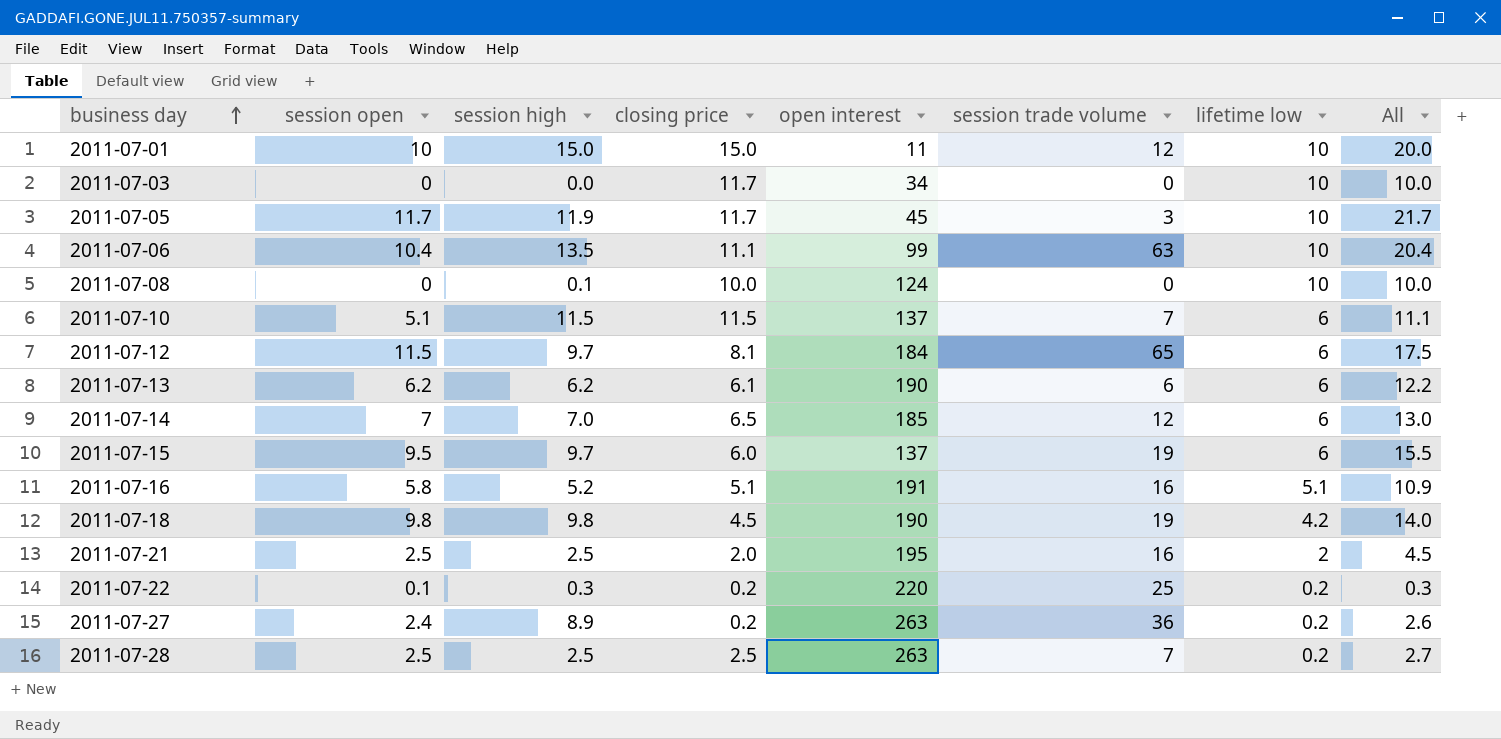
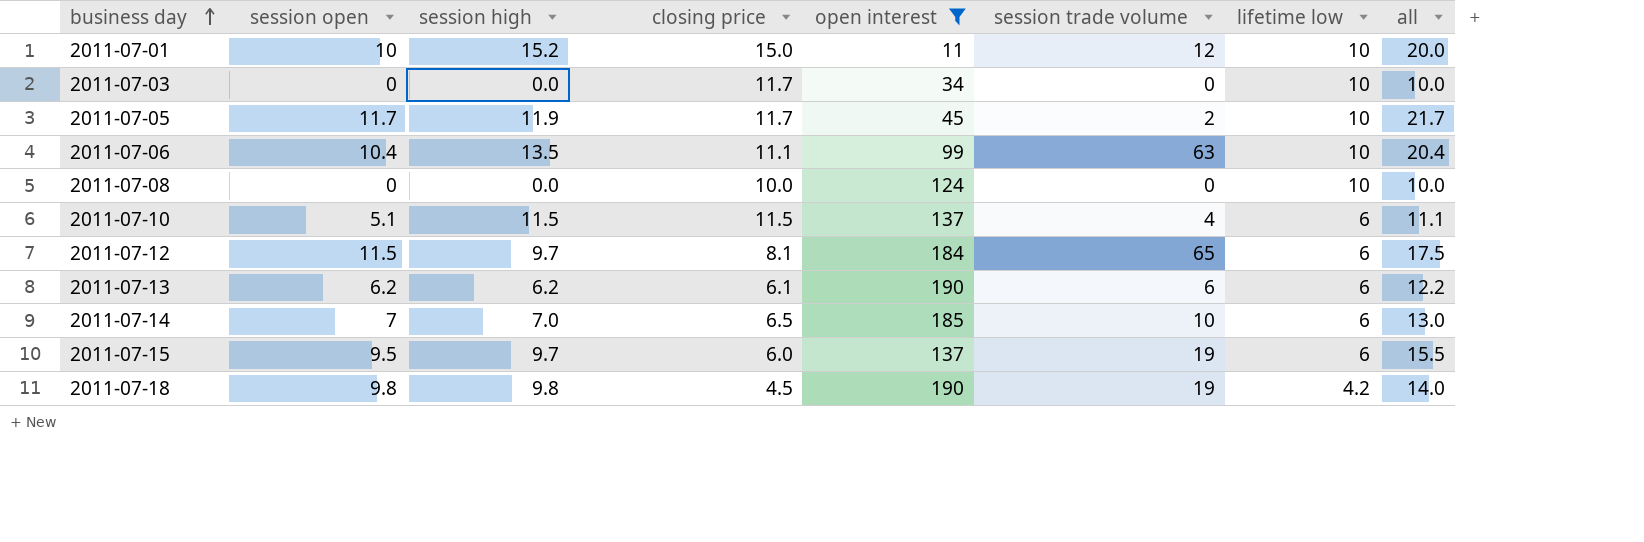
filter: none -> open interest <= 190
column name: All -> all
2011-07-01 | session high: 15.0 -> 15.2
2011-07-05 | session trade volume: 3 -> 2
2011-07-08 | session high: 0.1 -> 0.0
2011-07-10 | session trade volume: 7 -> 4
2011-07-14 | session trade volume: 12 -> 10

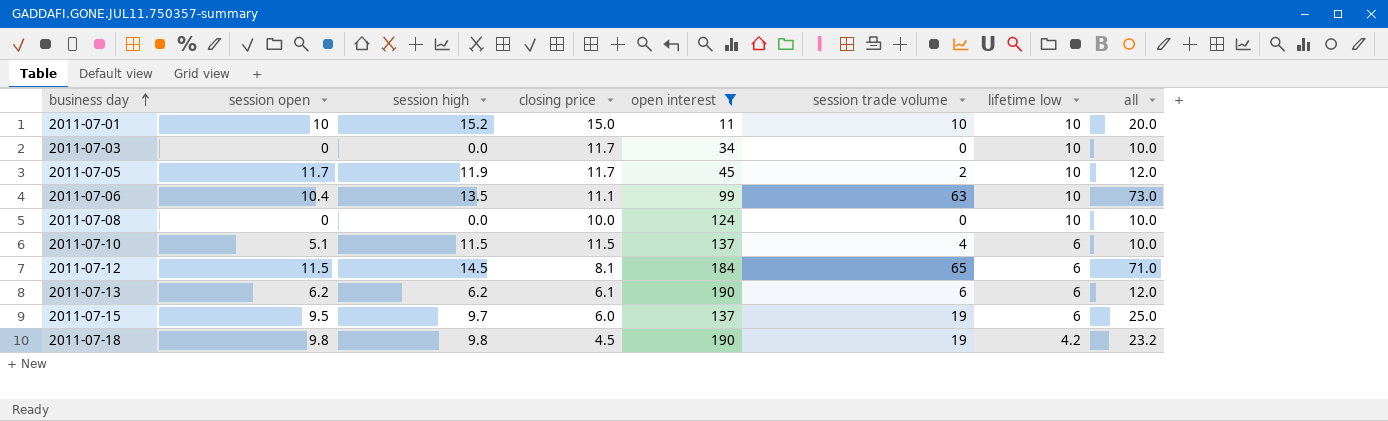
column all | formula: [session open] + [lifetime low] -> [session trade volume] + [lifetime low]
row 2011-07-14: 7 | 7.0 | 6.5 | 185 | 10 | 6 | 13.0 -> none
2011-07-01 | session trade volume: 12 -> 10
2011-07-12 | session high: 9.7 -> 14.5

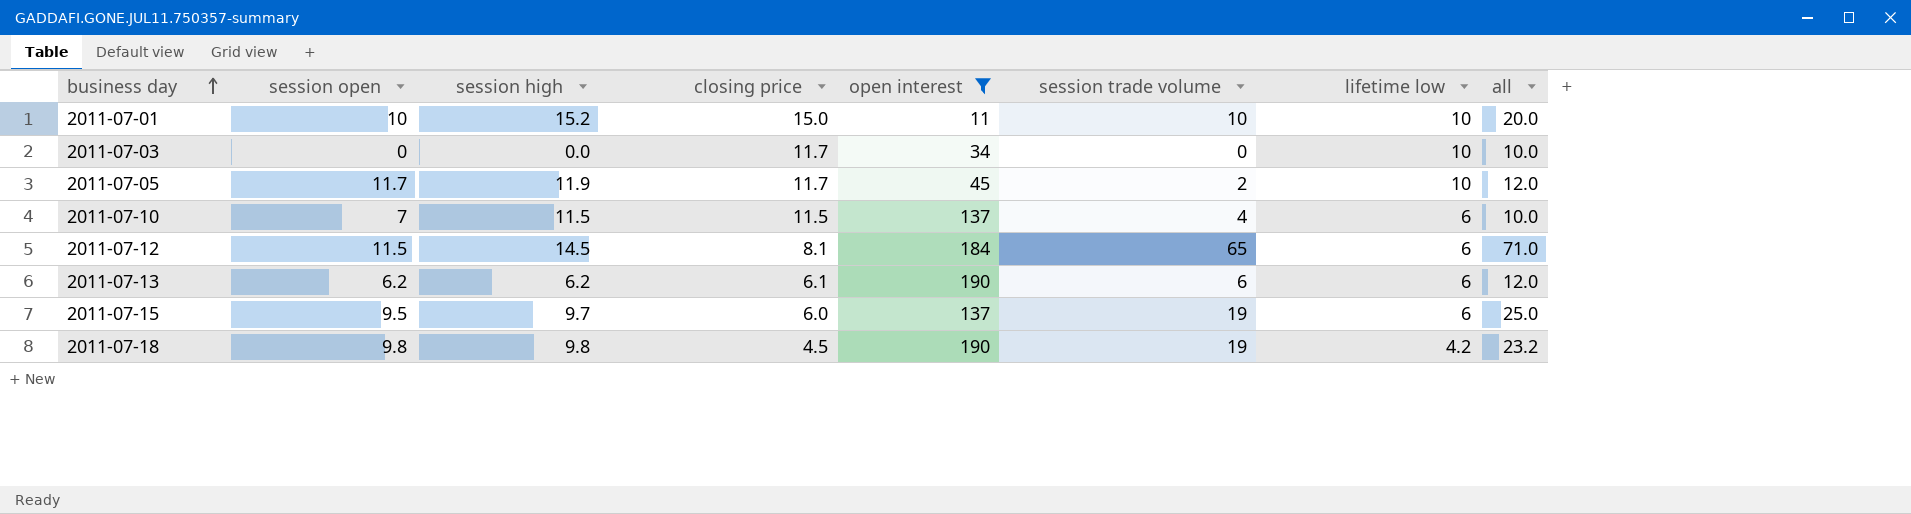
row 2011-07-06: 10.4 | 13.5 | 11.1 | 99 | 63 | 10 | 73.0 -> none
row 2011-07-08: 0 | 0.0 | 10.0 | 124 | 0 | 10 | 10.0 -> none
2011-07-10 | session open: 5.1 -> 7

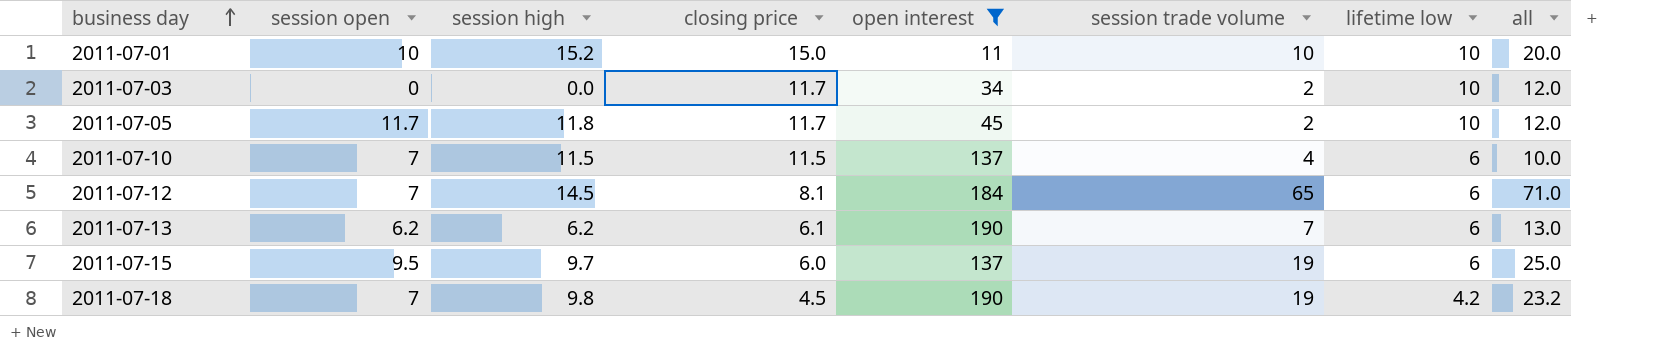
2011-07-03 | session trade volume: 0 -> 2
2011-07-03 | all: 10.0 -> 12.0
2011-07-05 | session high: 11.9 -> 11.8
2011-07-12 | session open: 11.5 -> 7
2011-07-13 | session trade volume: 6 -> 7
2011-07-13 | all: 12.0 -> 13.0
2011-07-18 | session open: 9.8 -> 7

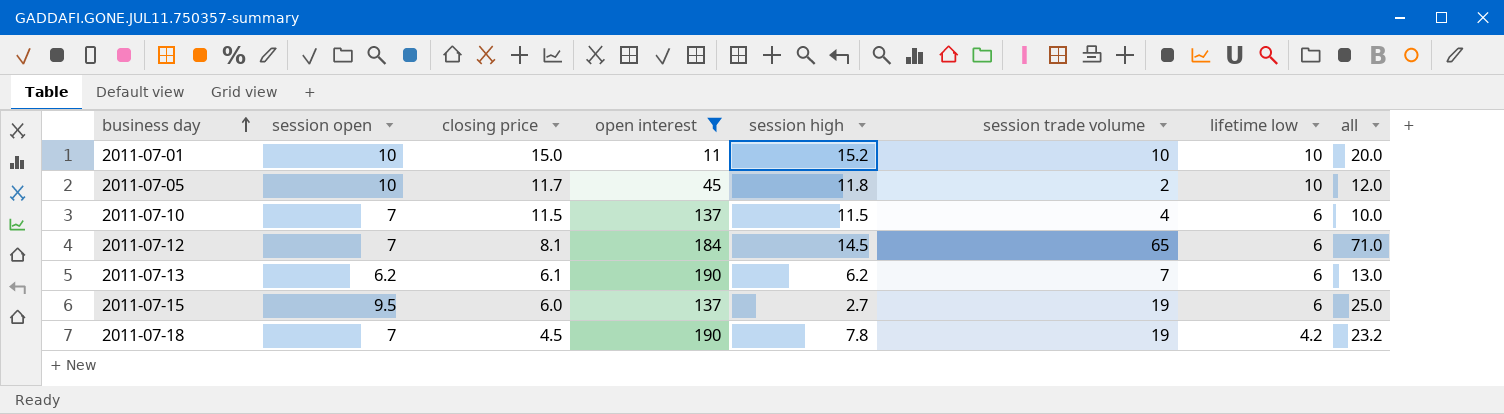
column session high | position: 3 -> 5
row 2011-07-03: 0 | 0.0 | 11.7 | 34 | 2 | 10 | 12.0 -> none
2011-07-05 | session open: 11.7 -> 10
2011-07-15 | session high: 9.7 -> 2.7
2011-07-18 | session high: 9.8 -> 7.8

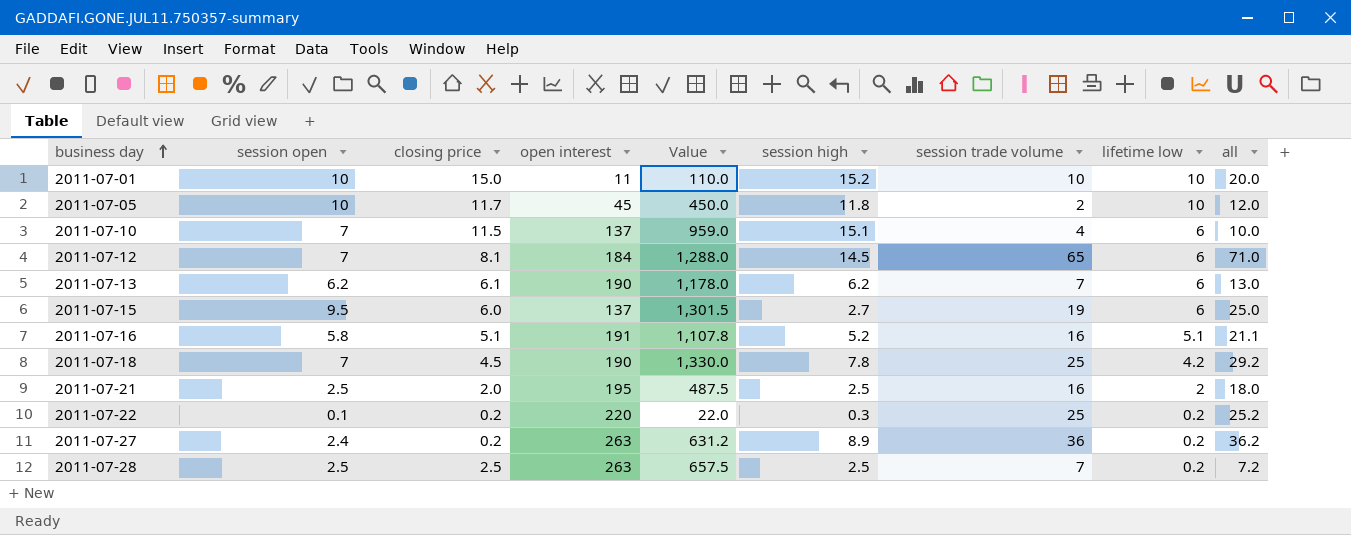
filter: open interest <= 190 -> none
column Value | formula: none -> [session open] * [open interest]
2011-07-10 | session high: 11.5 -> 15.1
2011-07-18 | session trade volume: 19 -> 25
2011-07-18 | all: 23.2 -> 29.2

